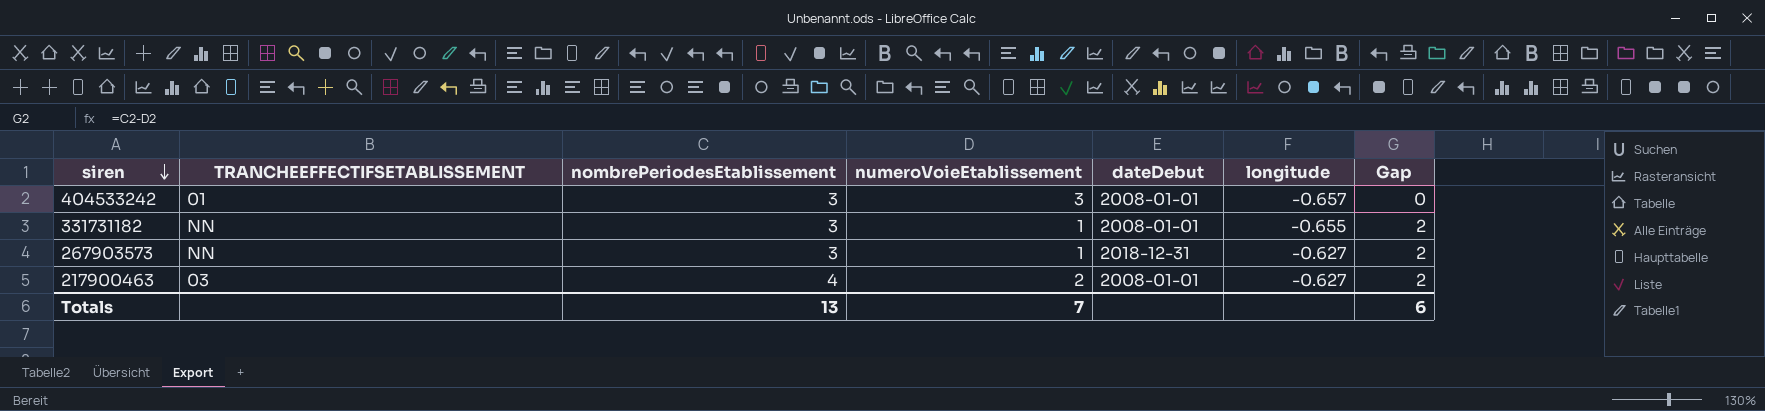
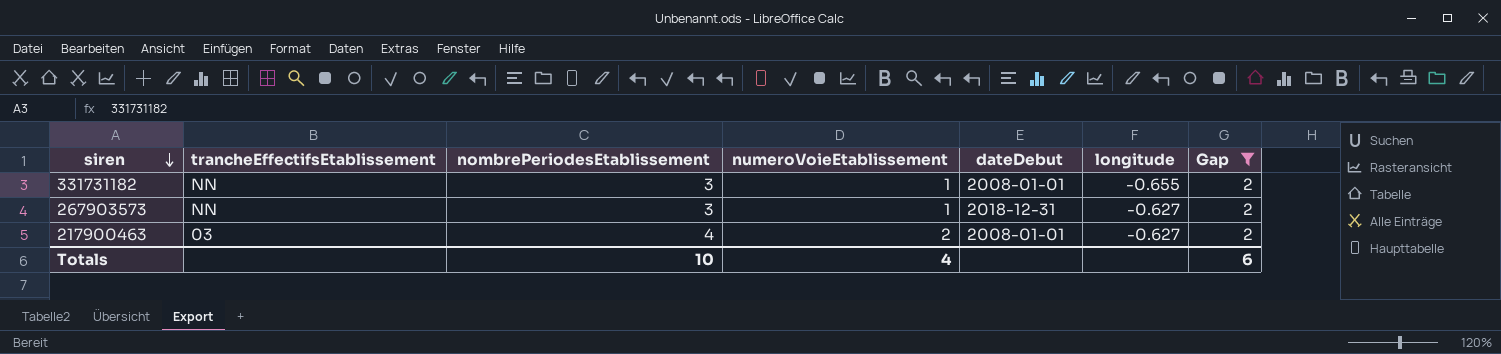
filter: none -> Gap = 2
column name: TRANCHEEFFECTIFSETABLISSEMENT -> trancheEffectifsEtablissement
Totals | nombrePeriodesEtablissement: 13 -> 10
Totals | numeroVoieEtablissement: 7 -> 4

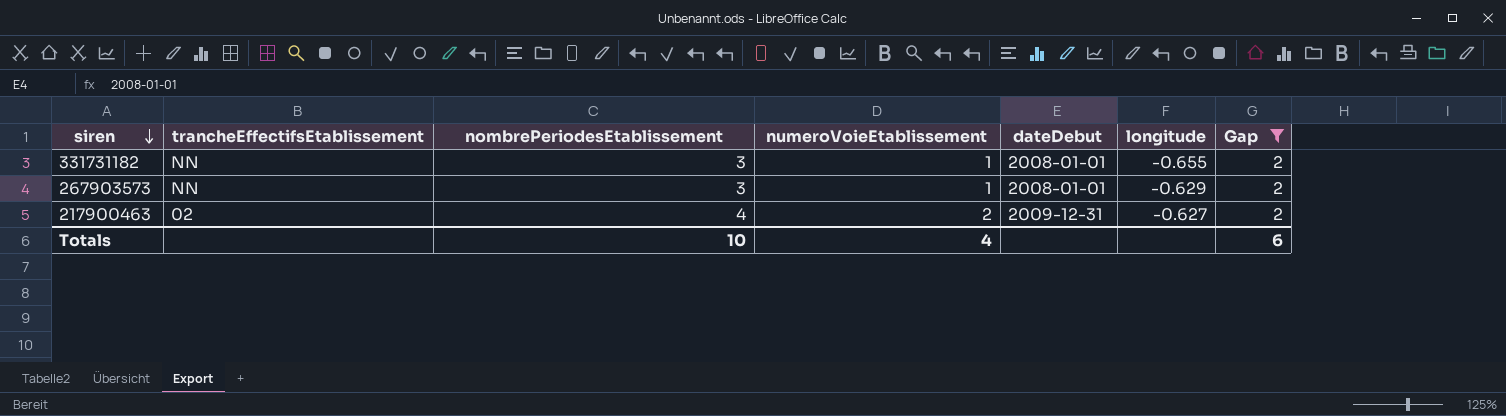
267903573 | dateDebut: 2018-12-31 -> 2008-01-01
267903573 | longitude: -0.627 -> -0.629
217900463 | trancheEffectifsEtablissement: 03 -> 02
217900463 | dateDebut: 2008-01-01 -> 2009-12-31

